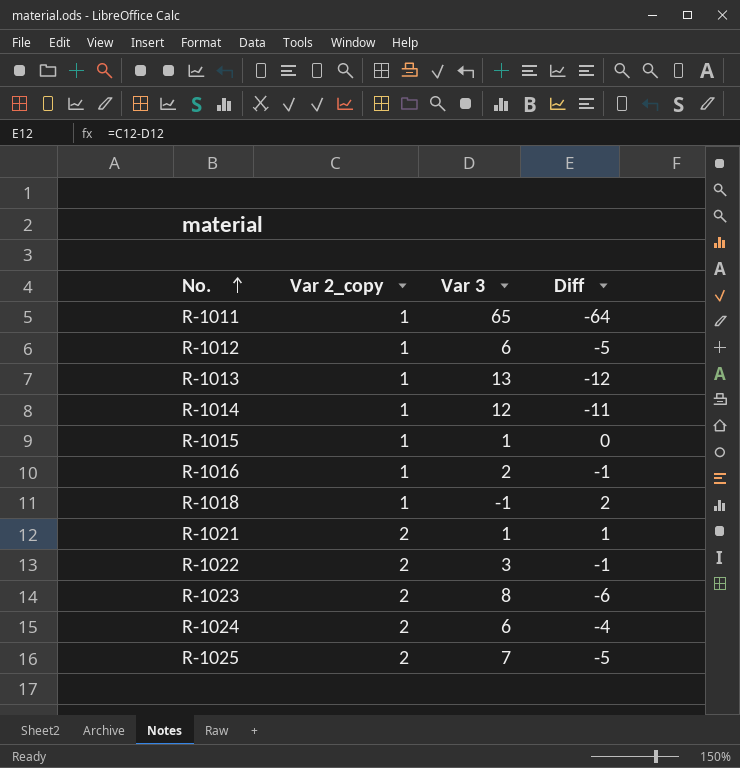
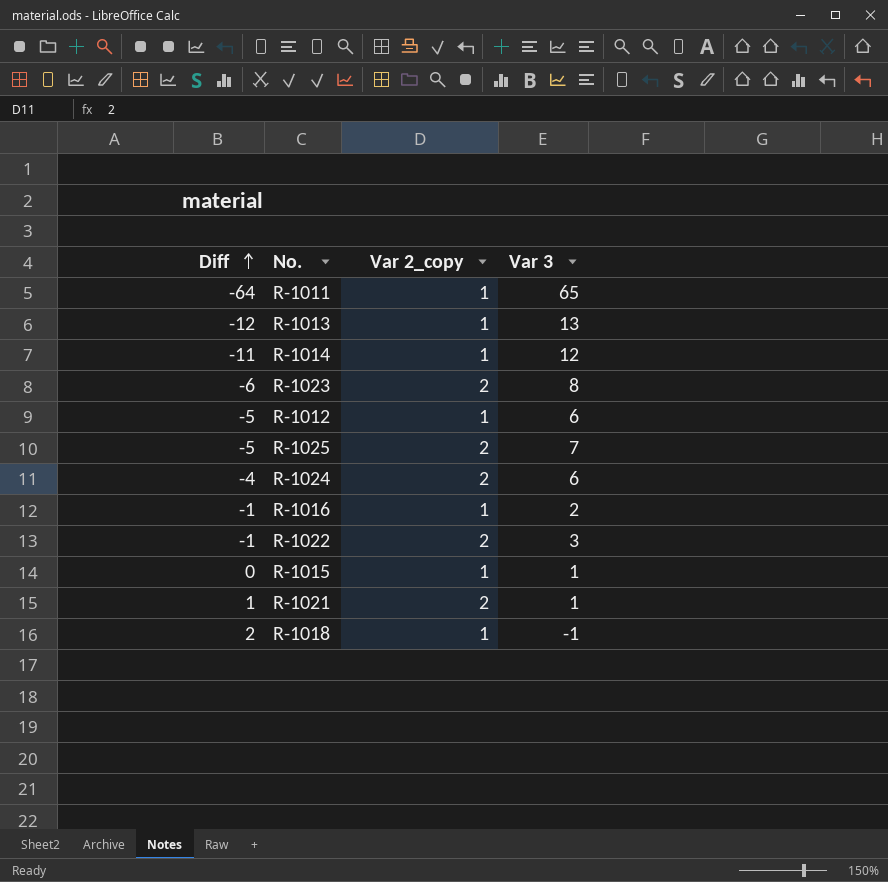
row order: No. ascending -> Diff ascending
column Diff | position: 4 -> 1

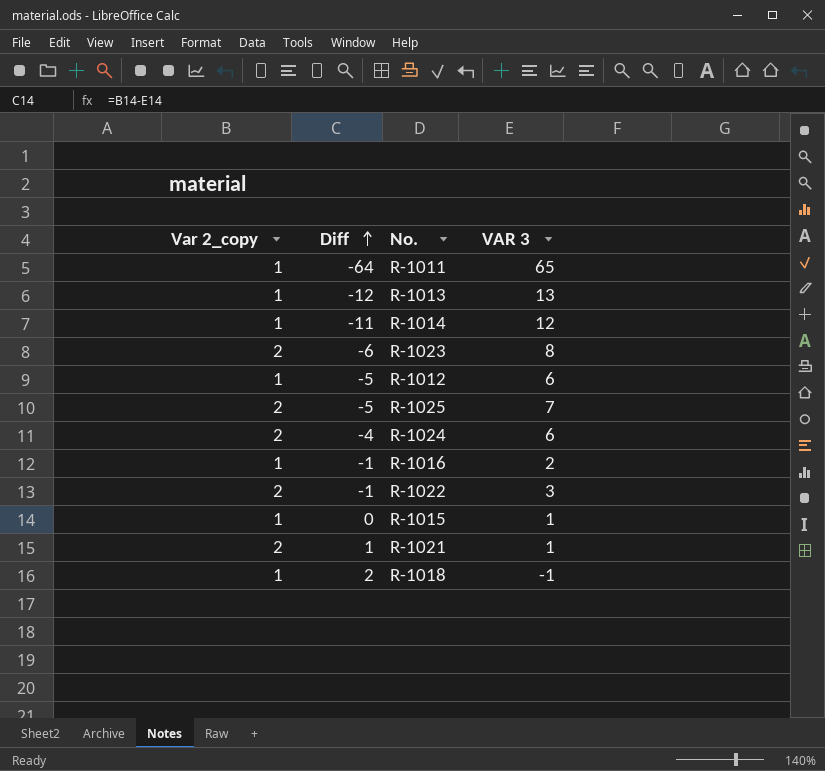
column Var 2_copy | position: 3 -> 1
column name: Var 3 -> VAR 3

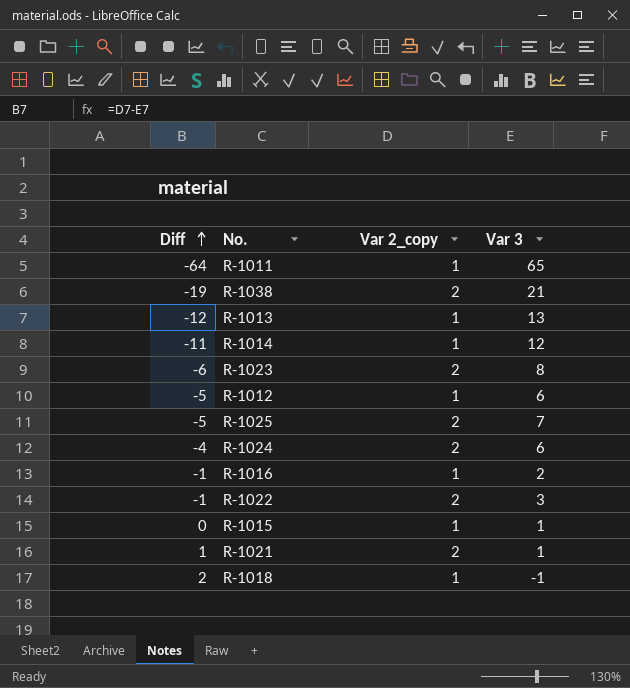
column Var 2_copy | position: 1 -> 3
column name: VAR 3 -> Var 3
row R-1038: none -> -19 | 2 | 21

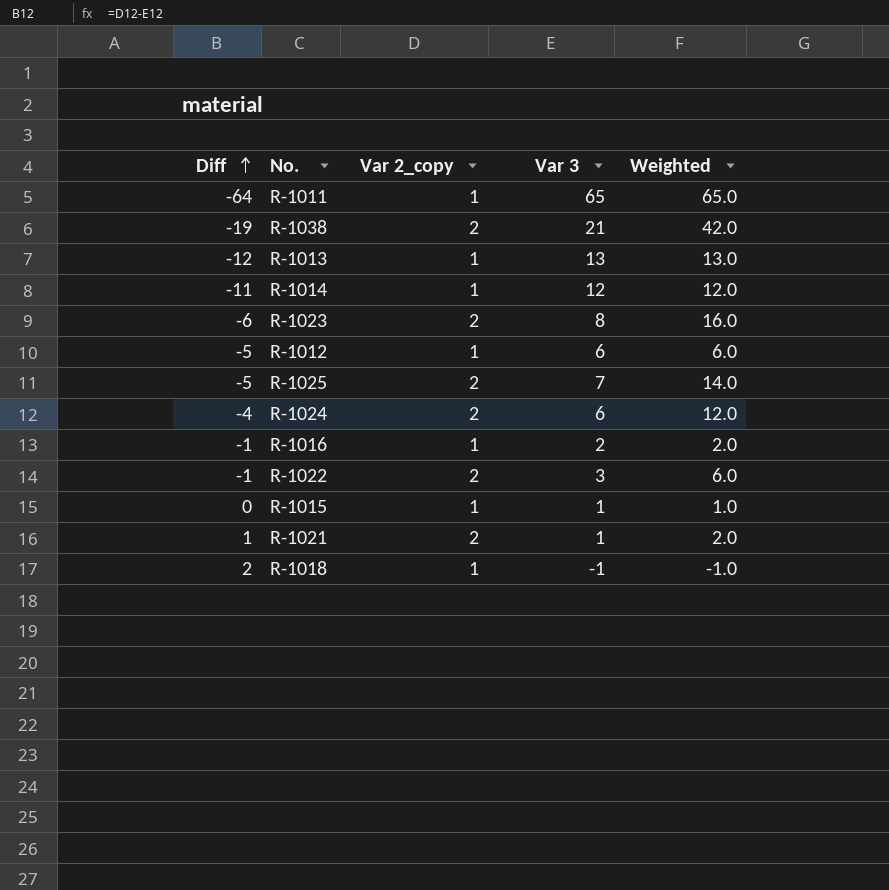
column Weighted | formula: none -> [Var 2_copy] * [Var 3]

